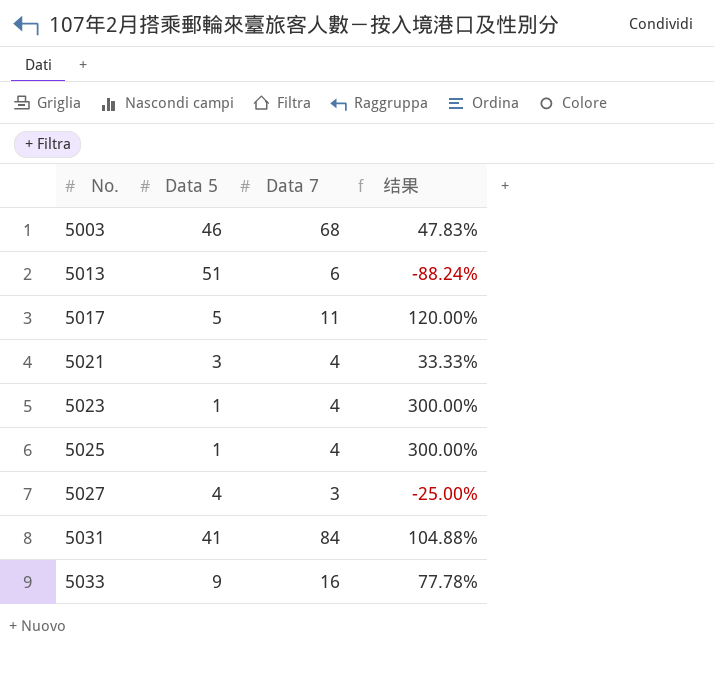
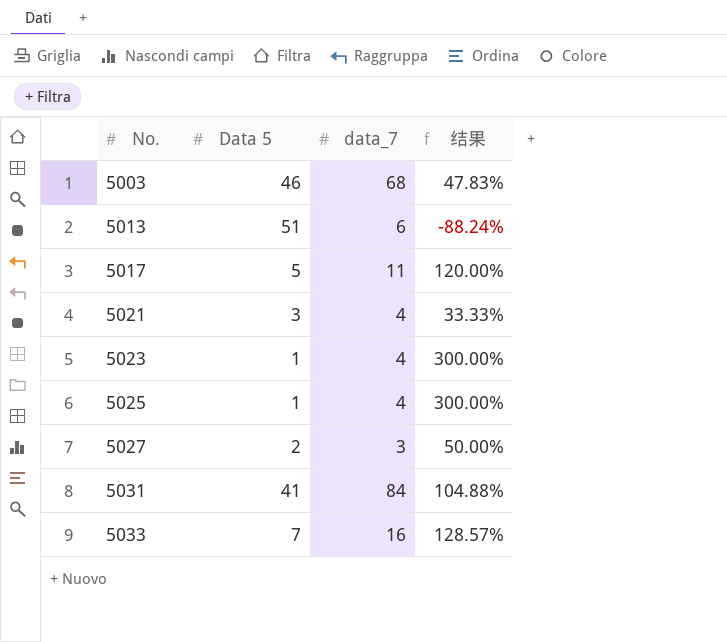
column name: Data 7 -> data_7
5027 | Data 5: 4 -> 2
5027 | 结果: -25.00% -> 50.00%
5033 | Data 5: 9 -> 7
5033 | 结果: 77.78% -> 128.57%

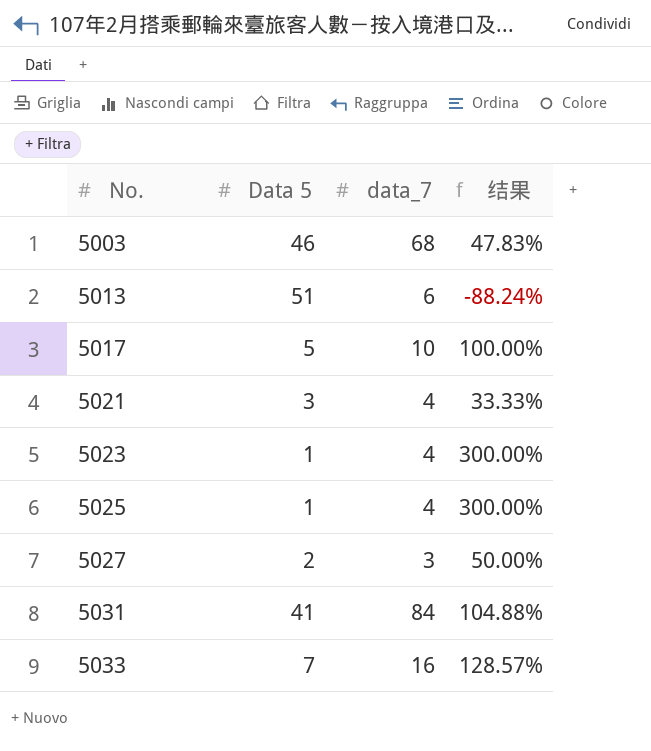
5017 | data_7: 11 -> 10
5017 | 结果: 120.00% -> 100.00%

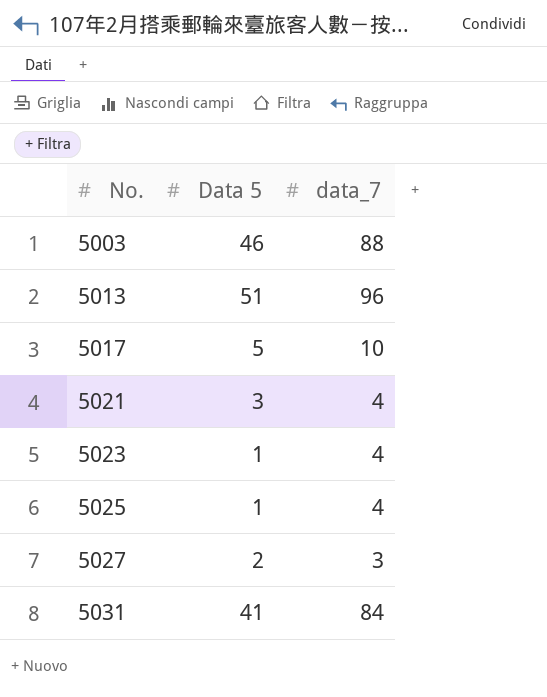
column 结果 | formula: ([data_7] - [Data 5]) / [Data 5] -> none
row 5033: 7 | 16 | 128.57% -> none
5003 | data_7: 68 -> 88
5013 | data_7: 6 -> 96

